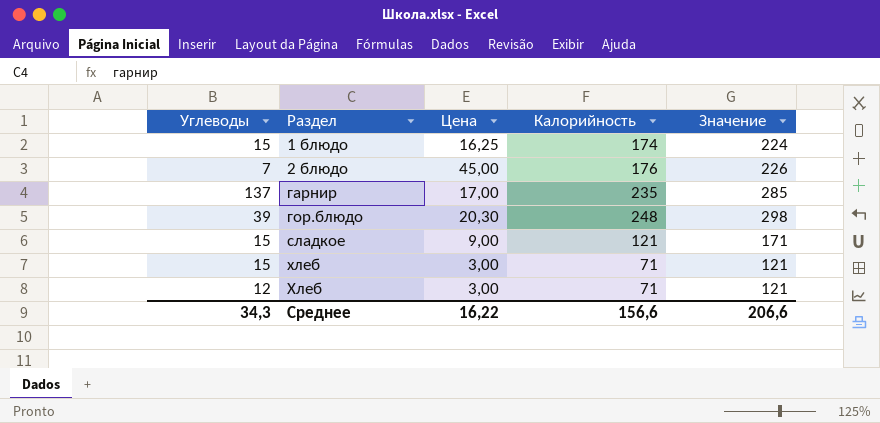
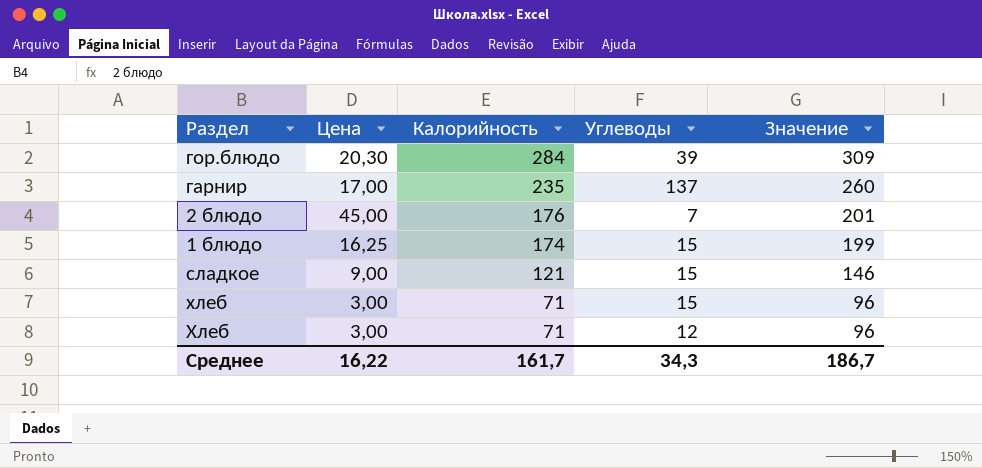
row order: Раздел ascending -> Калорийность descending
column Углеводы | position: 1 -> 4
column Значение | formula: [Калорийность] + 50 -> [Калорийность] + 25
гор.блюдо | Калорийность: 248 -> 284
Среднее | Калорийность: 156,6 -> 161,7
Среднее | Значение: 206,6 -> 186,7

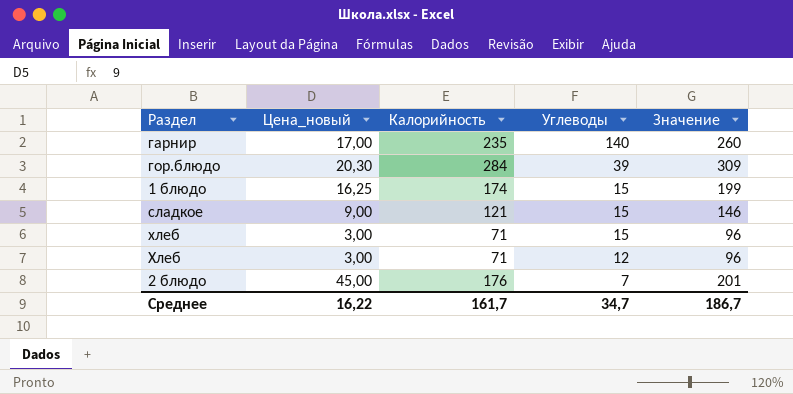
row order: Калорийность descending -> Углеводы descending
column name: Цена -> Цена_новый
гарнир | Углеводы: 137 -> 140
Среднее | Углеводы: 34,3 -> 34,7

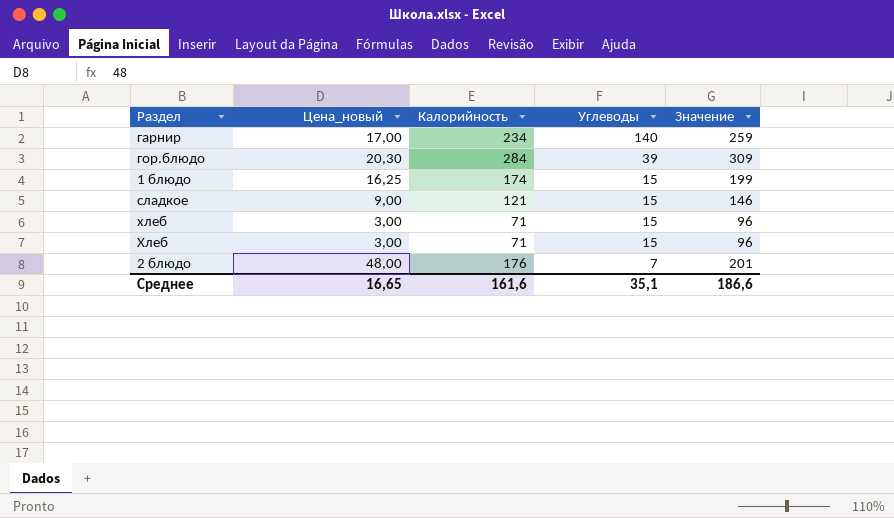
гарнир | Калорийность: 235 -> 234
гарнир | Значение: 260 -> 259
Хлеб | Углеводы: 12 -> 15
2 блюдо | Цена_новый: 45,00 -> 48,00
Среднее | Цена_новый: 16,22 -> 16,65
Среднее | Калорийность: 161,7 -> 161,6
Среднее | Углеводы: 34,7 -> 35,1
Среднее | Значение: 186,7 -> 186,6

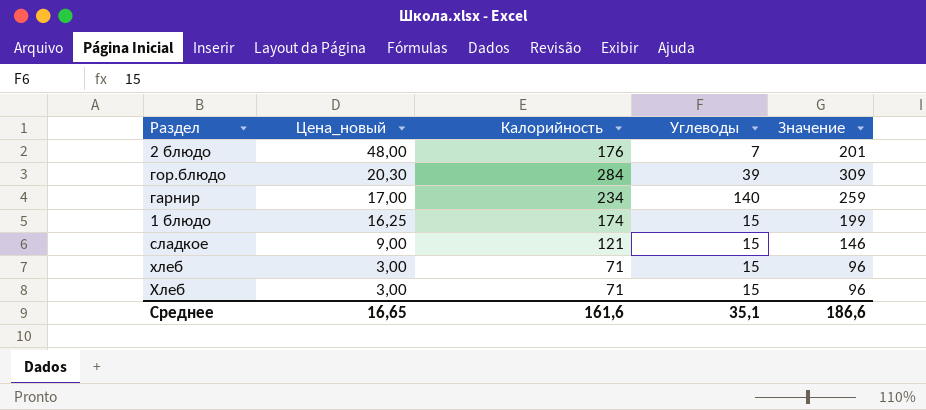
row order: Углеводы descending -> Цена_новый descending

